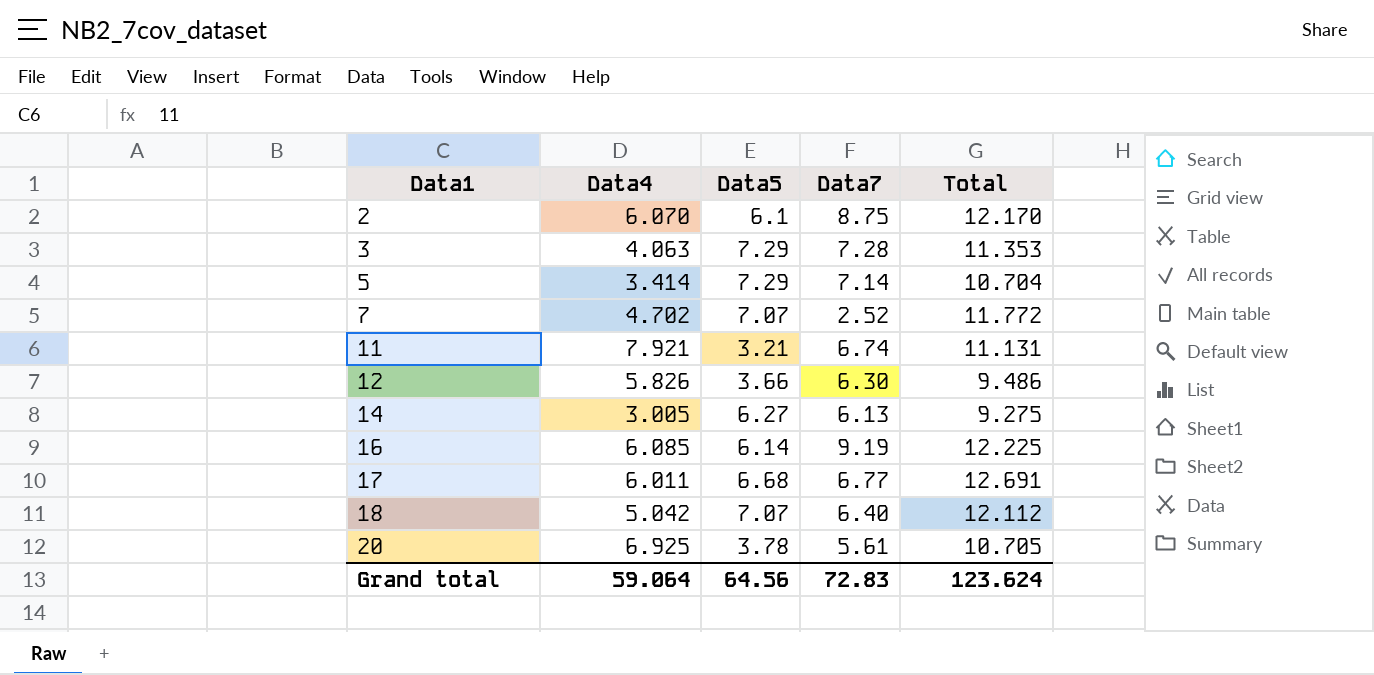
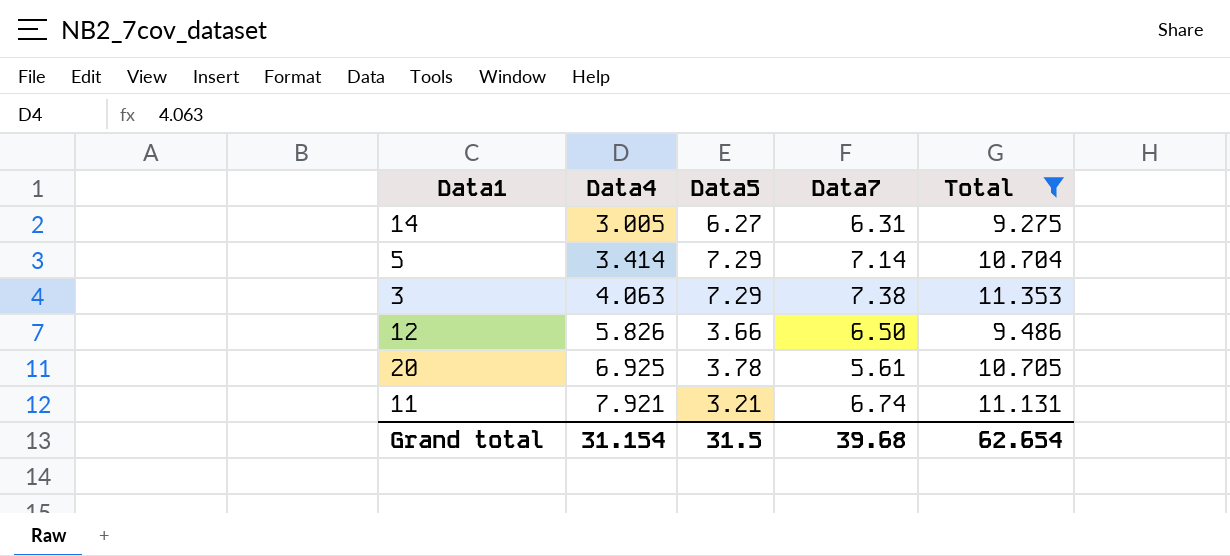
filter: none -> Total <= 11.353
row order: Data1 ascending -> Data4 ascending
14 | Data7: 6.13 -> 6.31
3 | Data7: 7.28 -> 7.38
12 | Data7: 6.30 -> 6.50
Grand total | Data4: 59.064 -> 31.154
Grand total | Data5: 64.56 -> 31.5
Grand total | Data7: 72.83 -> 39.68
Grand total | Total: 123.624 -> 62.654

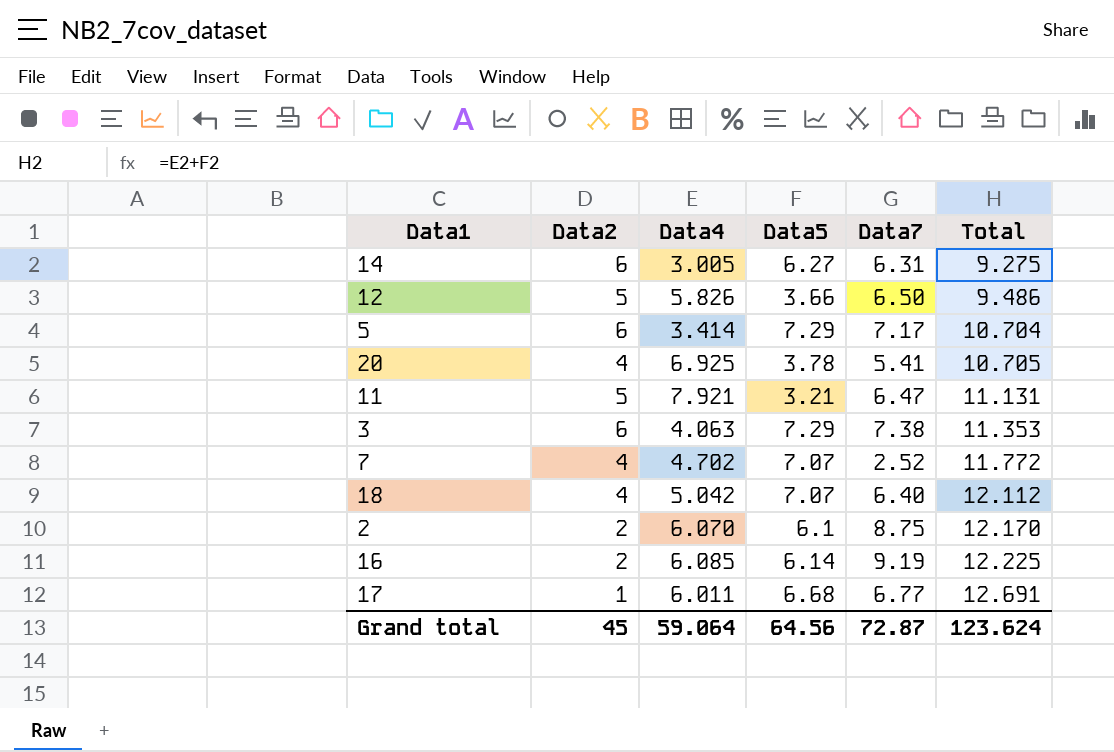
filter: Total <= 11.353 -> none
row order: Data4 ascending -> Total ascending
column Data2 | position: none -> 2
5 | Data7: 7.14 -> 7.17
20 | Data7: 5.61 -> 5.41
11 | Data7: 6.74 -> 6.47
Grand total | Data4: 31.154 -> 59.064
Grand total | Data5: 31.5 -> 64.56
Grand total | Data7: 39.68 -> 72.87
Grand total | Total: 62.654 -> 123.624

